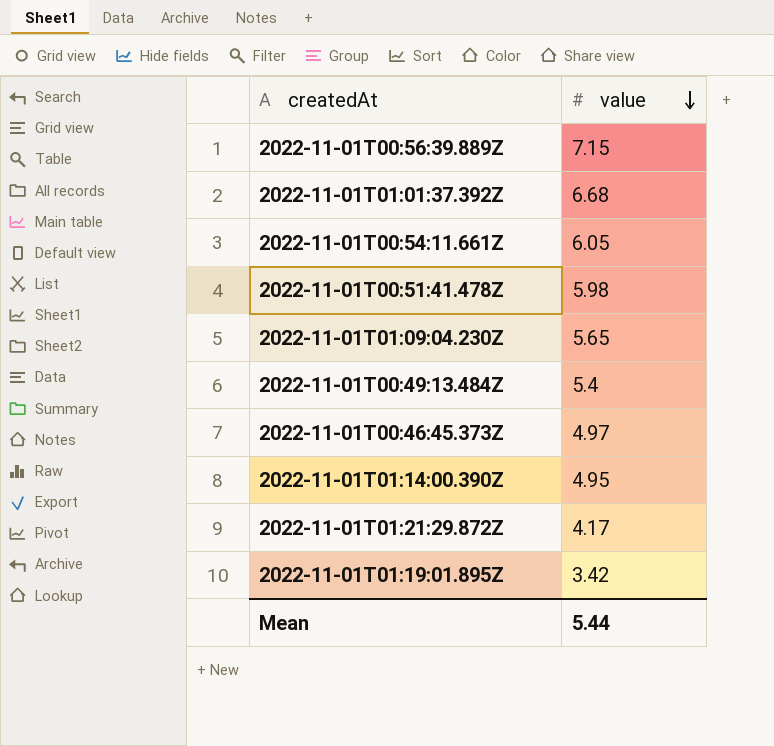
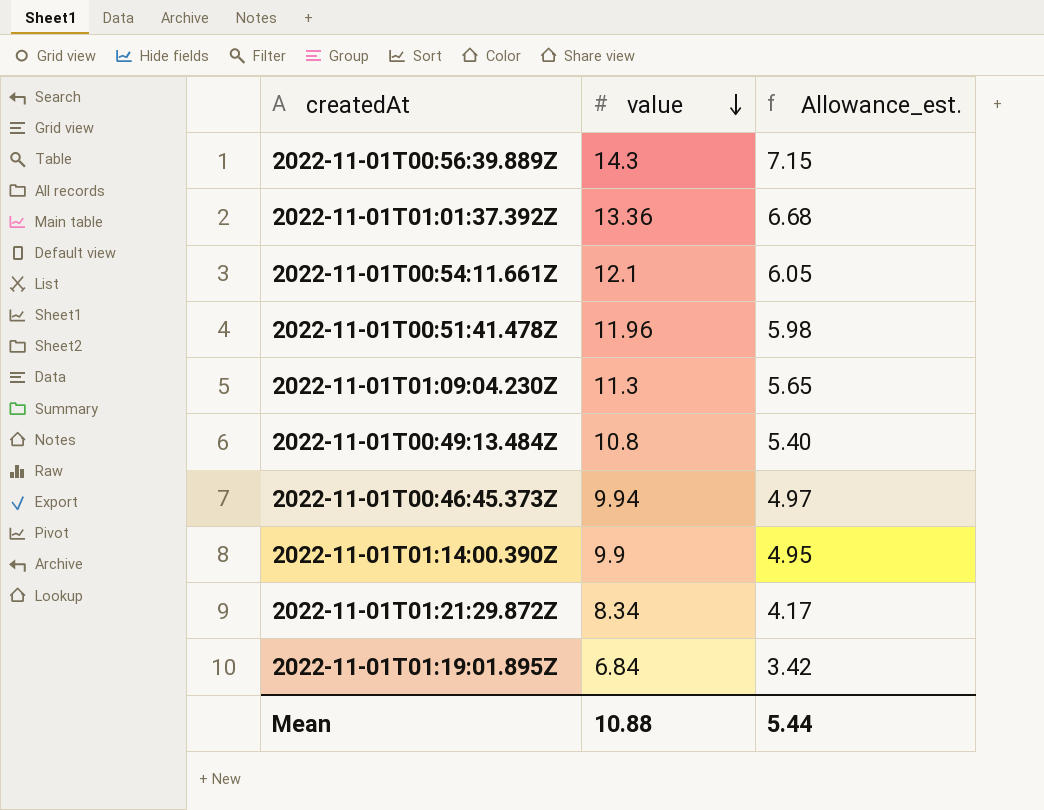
column Allowance_est. | formula: none -> [value] * 0.5
2022-11-01T00:56:39.889Z | value: 7.15 -> 14.3
2022-11-01T01:01:37.392Z | value: 6.68 -> 13.36
2022-11-01T00:54:11.661Z | value: 6.05 -> 12.1
2022-11-01T00:51:41.478Z | value: 5.98 -> 11.96
2022-11-01T01:09:04.230Z | value: 5.65 -> 11.3
2022-11-01T00:49:13.484Z | value: 5.4 -> 10.8
2022-11-01T00:46:45.373Z | value: 4.97 -> 9.94
2022-11-01T01:14:00.390Z | value: 4.95 -> 9.9
2022-11-01T01:21:29.872Z | value: 4.17 -> 8.34
2022-11-01T01:19:01.895Z | value: 3.42 -> 6.84
Mean | value: 5.44 -> 10.88

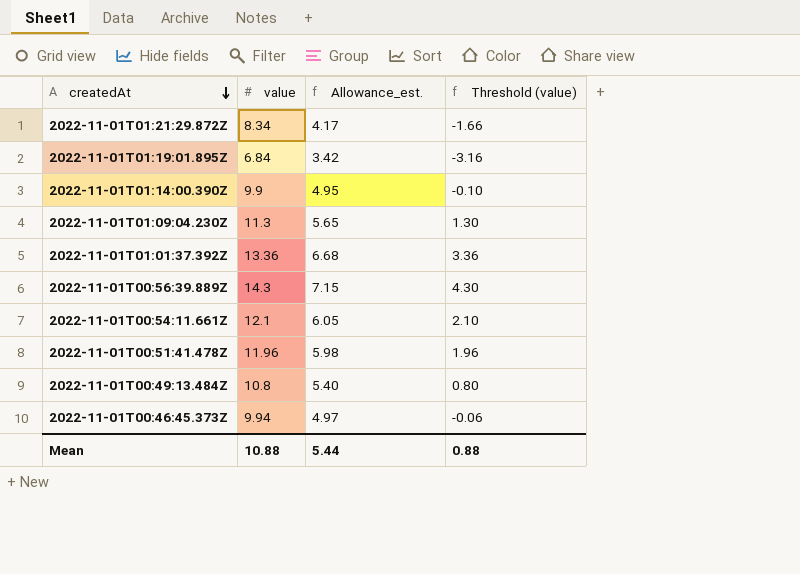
row order: value descending -> createdAt descending
column Threshold (value) | formula: none -> [value] - 10

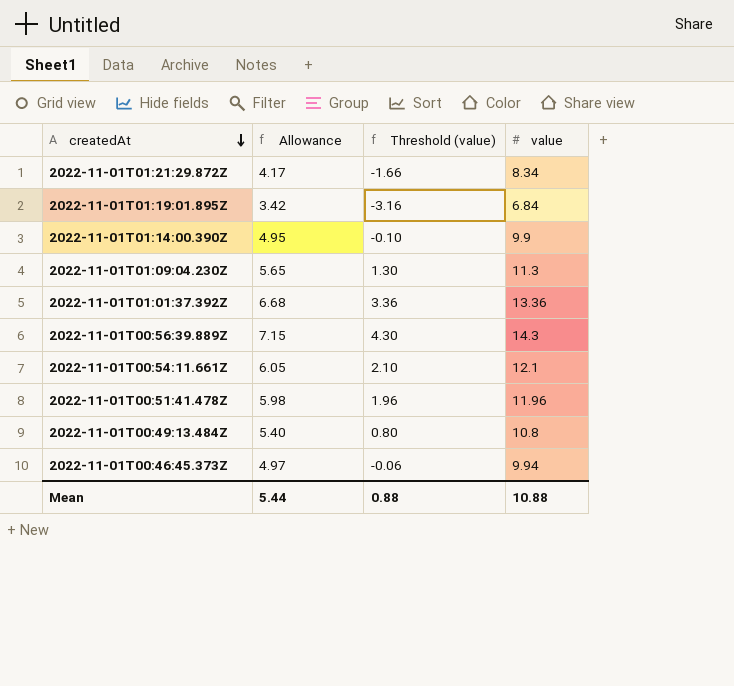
column name: Allowance_est. -> Allowance
column value | position: 2 -> 4

